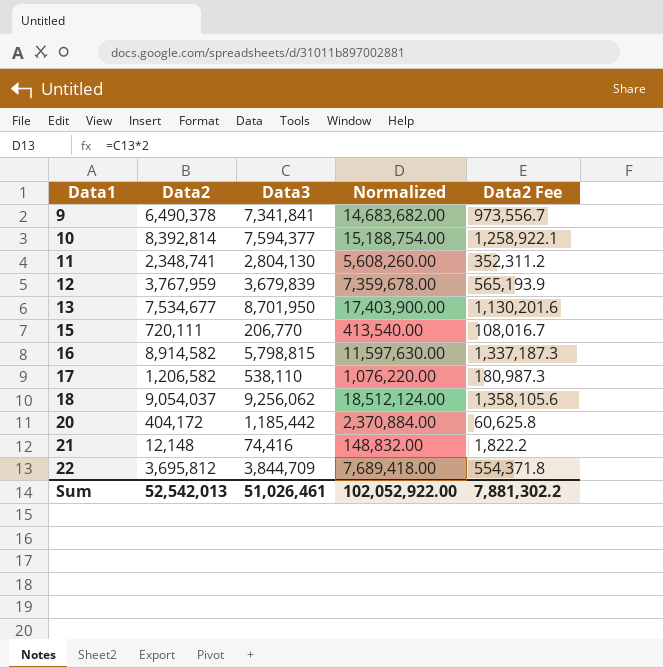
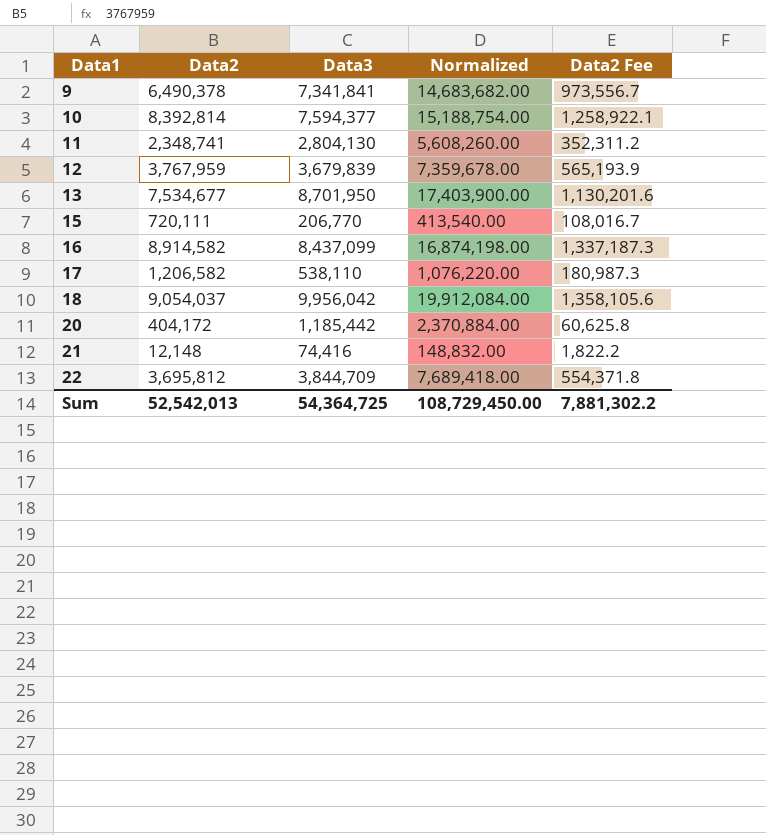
16 | Data3: 5,798,815 -> 8,437,099
16 | Normalized: 11,597,630.00 -> 16,874,198.00
18 | Data3: 9,256,062 -> 9,956,042
18 | Normalized: 18,512,124.00 -> 19,912,084.00
Sum | Data3: 51,026,461 -> 54,364,725
Sum | Normalized: 102,052,922.00 -> 108,729,450.00

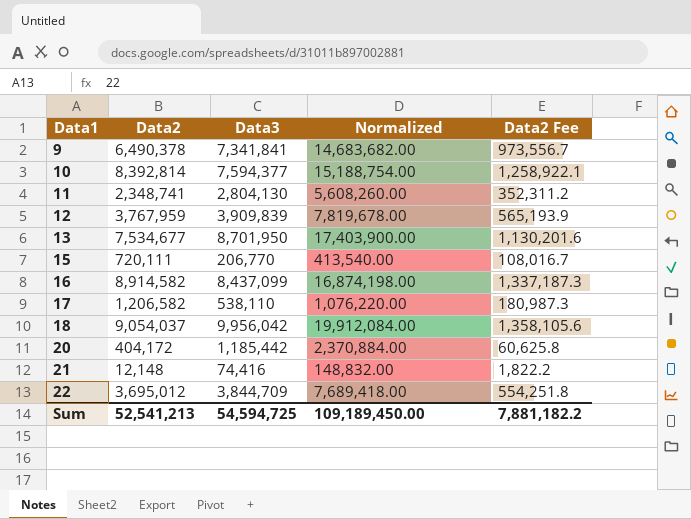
12 | Data3: 3,679,839 -> 3,909,839
12 | Normalized: 7,359,678.00 -> 7,819,678.00
22 | Data2: 3,695,812 -> 3,695,012
22 | Data2 Fee: 554,371.8 -> 554,251.8
Sum | Data2: 52,542,013 -> 52,541,213
Sum | Data3: 54,364,725 -> 54,594,725
Sum | Normalized: 108,729,450.00 -> 109,189,450.00
Sum | Data2 Fee: 7,881,302.2 -> 7,881,182.2

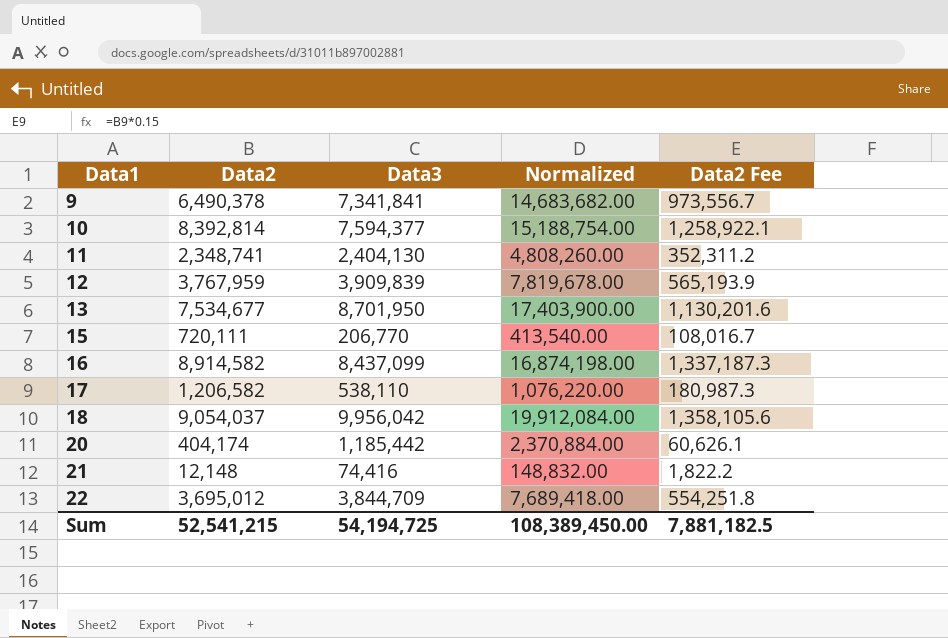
11 | Data3: 2,804,130 -> 2,404,130
11 | Normalized: 5,608,260.00 -> 4,808,260.00
20 | Data2: 404,172 -> 404,174
20 | Data2 Fee: 60,625.8 -> 60,626.1
Sum | Data2: 52,541,213 -> 52,541,215
Sum | Data3: 54,594,725 -> 54,194,725
Sum | Normalized: 109,189,450.00 -> 108,389,450.00
Sum | Data2 Fee: 7,881,182.2 -> 7,881,182.5

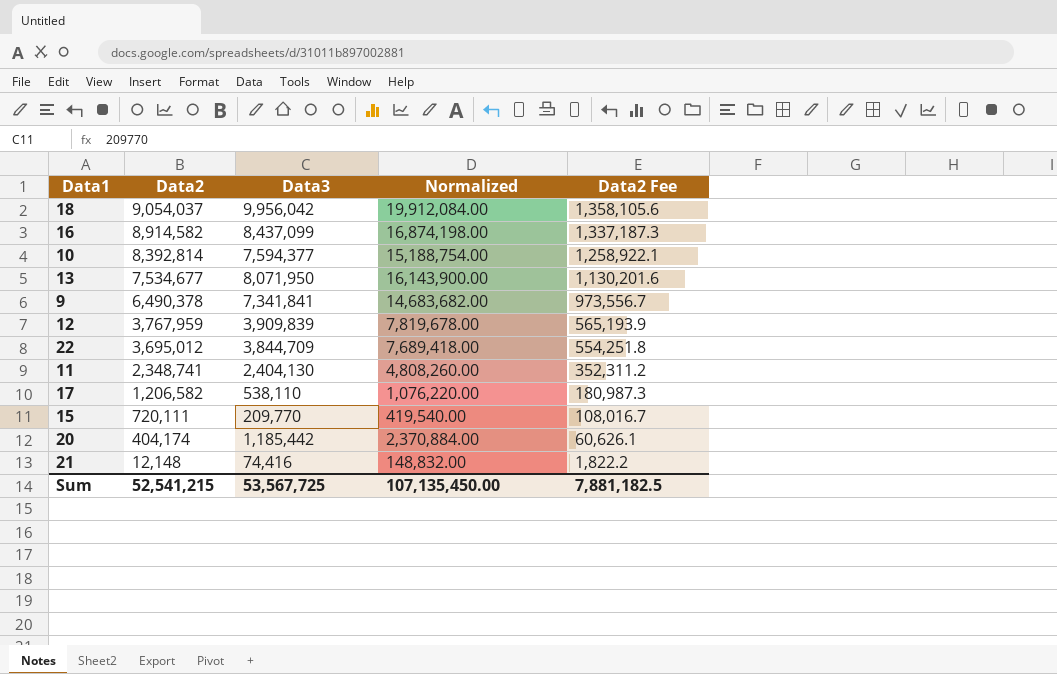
row order: Data1 ascending -> Data2 descending
13 | Data3: 8,701,950 -> 8,071,950
13 | Normalized: 17,403,900.00 -> 16,143,900.00
15 | Data3: 206,770 -> 209,770
15 | Normalized: 413,540.00 -> 419,540.00
Sum | Data3: 54,194,725 -> 53,567,725
Sum | Normalized: 108,389,450.00 -> 107,135,450.00

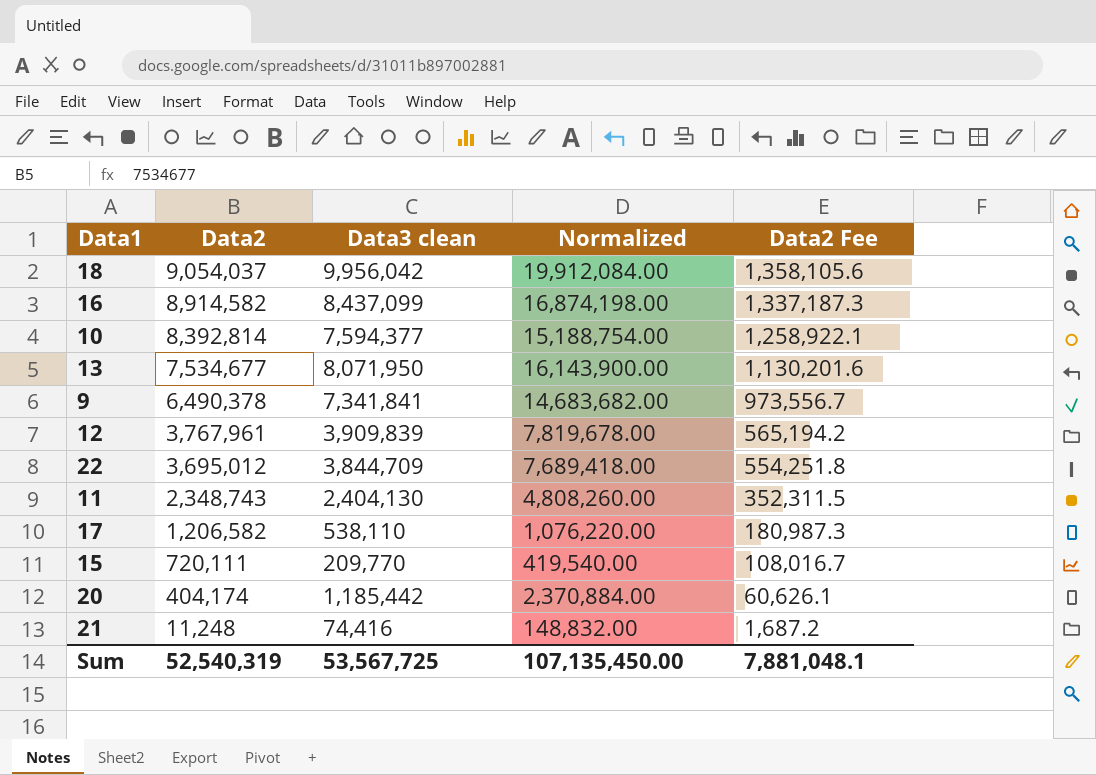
column name: Data3 -> Data3 clean
12 | Data2: 3,767,959 -> 3,767,961
12 | Data2 Fee: 565,193.9 -> 565,194.2
11 | Data2: 2,348,741 -> 2,348,743
11 | Data2 Fee: 352,311.2 -> 352,311.5
21 | Data2: 12,148 -> 11,248
21 | Data2 Fee: 1,822.2 -> 1,687.2
Sum | Data2: 52,541,215 -> 52,540,319
Sum | Data2 Fee: 7,881,182.5 -> 7,881,048.1

